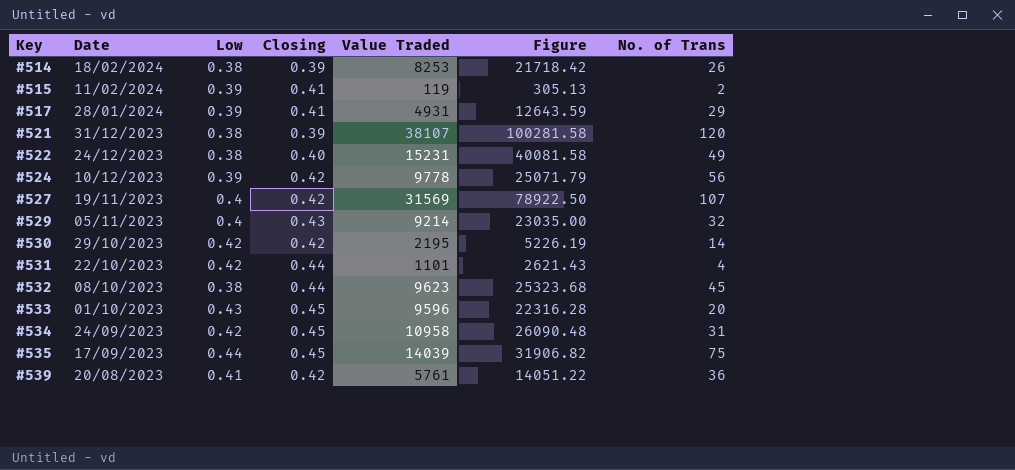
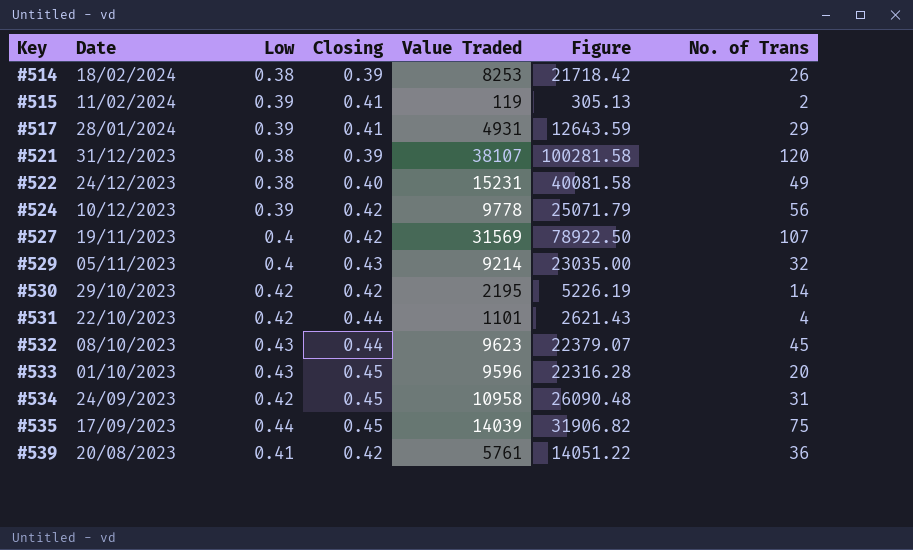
#532 | Low: 0.38 -> 0.43
#532 | Figure: 25323.68 -> 22379.07

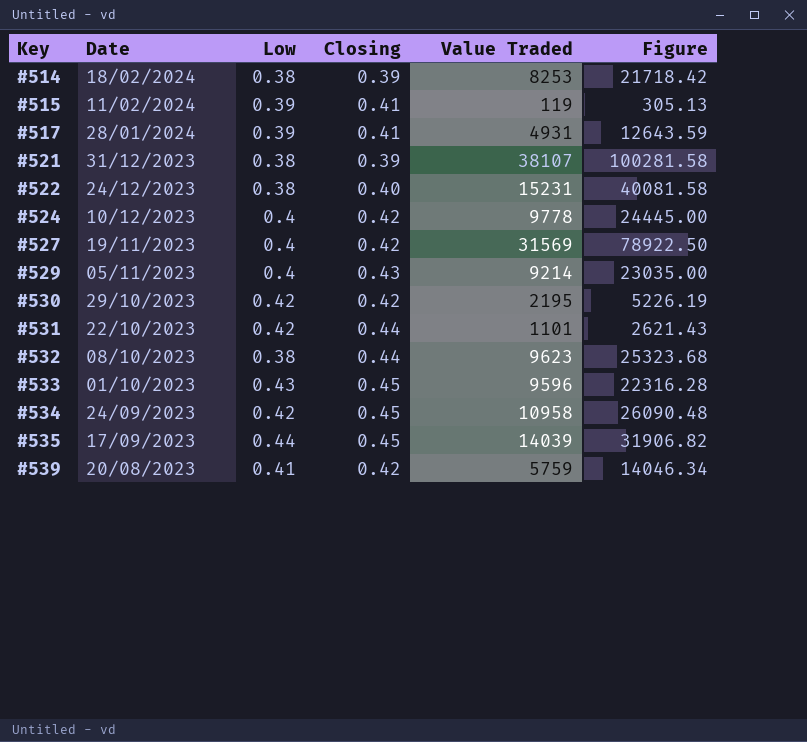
column No. of Trans | position: 7 -> none
#524 | Low: 0.39 -> 0.4
#524 | Figure: 25071.79 -> 24445.00
#532 | Low: 0.43 -> 0.38
#532 | Figure: 22379.07 -> 25323.68
#539 | Value Traded: 5761 -> 5759
#539 | Figure: 14051.22 -> 14046.34

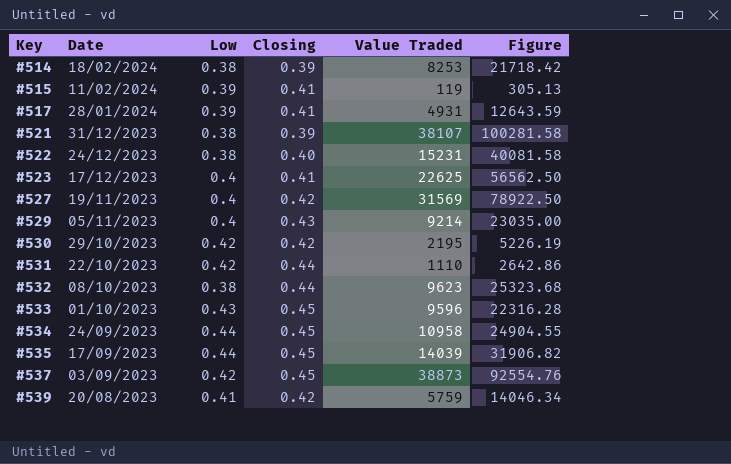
row #524: 10/12/2023 | 0.4 | 0.42 | 9778 | 24445.00 -> none
row #523: none -> 17/12/2023 | 0.4 | 0.41 | 22625 | 56562.50
#531 | Value Traded: 1101 -> 1110
#531 | Figure: 2621.43 -> 2642.86
#534 | Low: 0.42 -> 0.44
#534 | Figure: 26090.48 -> 24904.55
row #537: none -> 03/09/2023 | 0.42 | 0.45 | 38873 | 92554.76

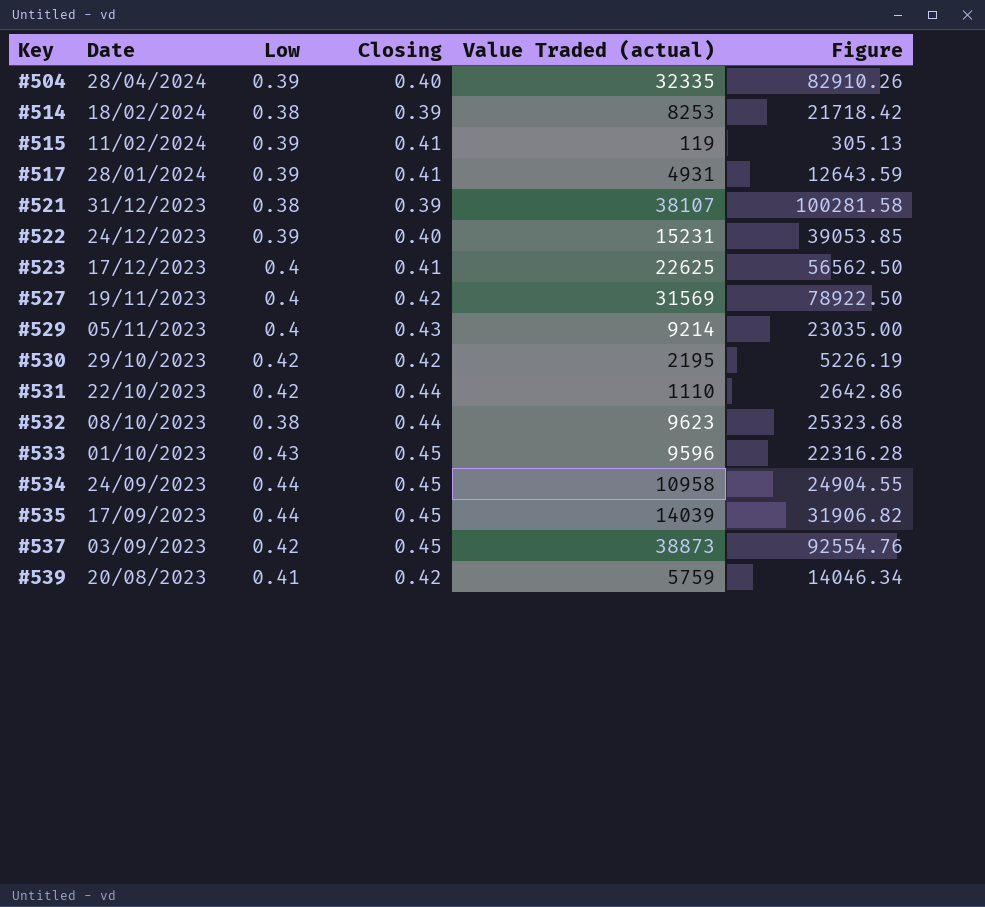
column name: Value Traded -> Value Traded (actual)
row #504: none -> 28/04/2024 | 0.39 | 0.40 | 32335 | 82910.26
#522 | Low: 0.38 -> 0.39
#522 | Figure: 40081.58 -> 39053.85

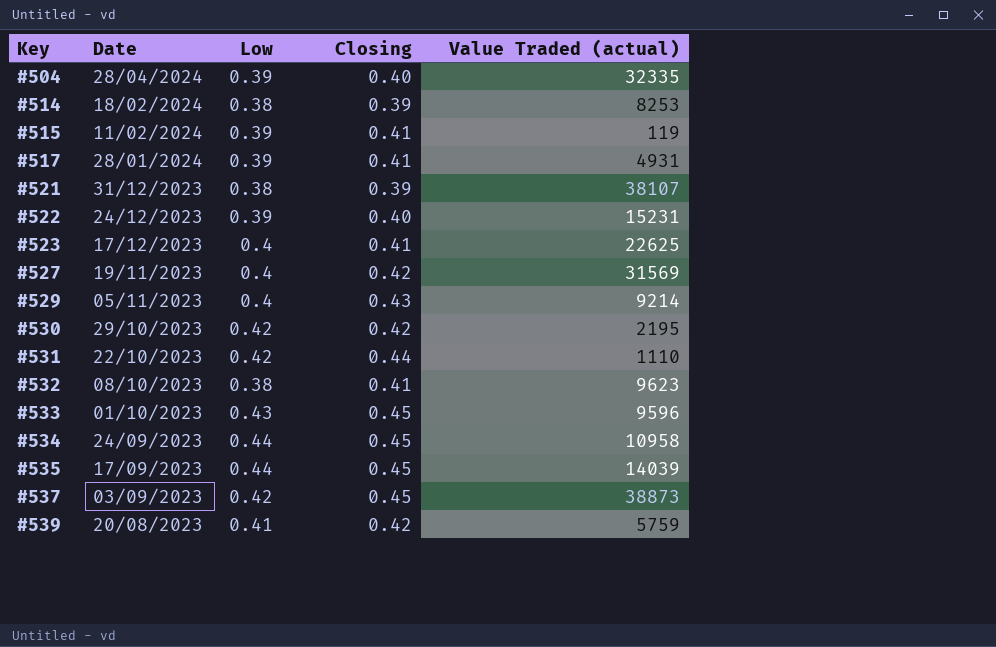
column Figure | formula: [Value Traded (actual)] / [Low] -> none
#532 | Closing: 0.44 -> 0.41

